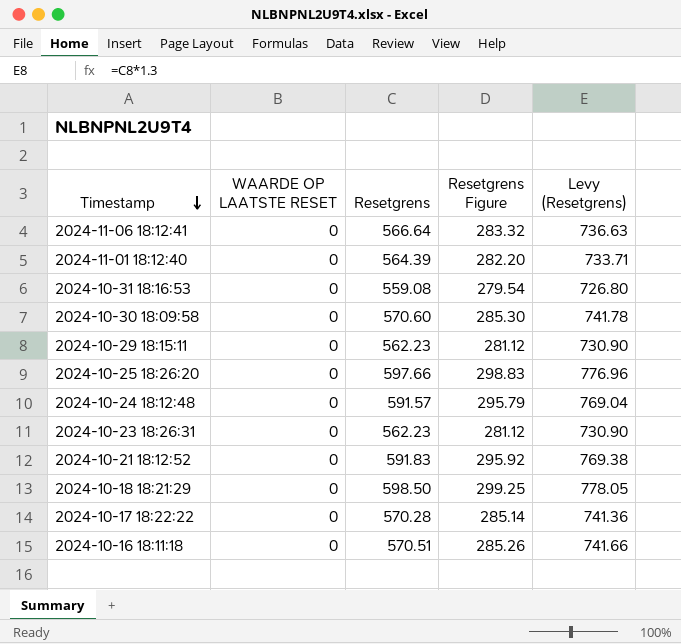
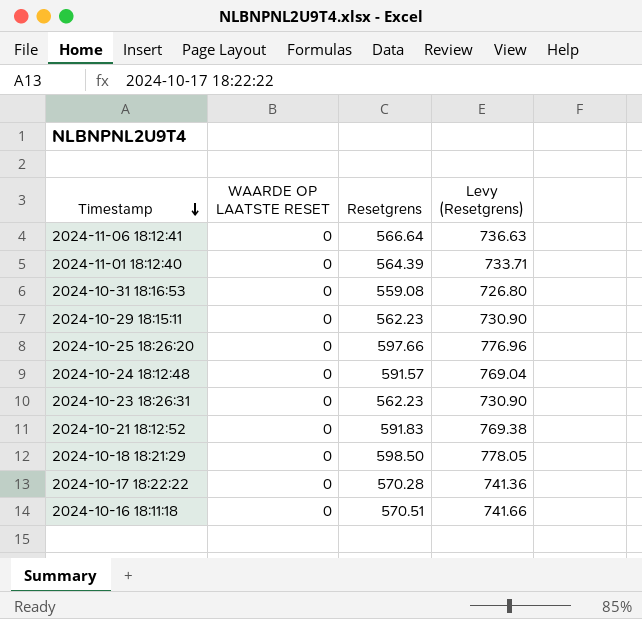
column Resetgrens Figure | formula: [Resetgrens] * 0.5 -> none
row 2024-10-30 18:09:58: 0 | 570.60 | 285.30 | 741.78 -> none

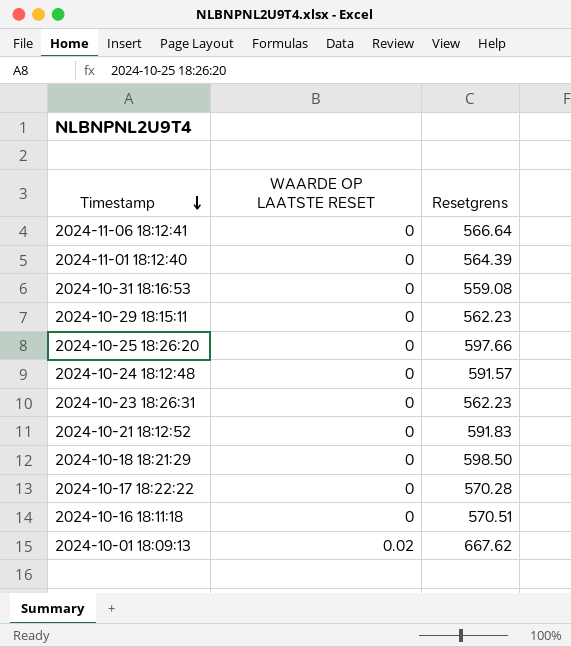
column Levy (Resetgrens) | formula: [Resetgrens] * 1.3 -> none
row 2024-10-01 18:09:13: none -> 0.02 | 667.62

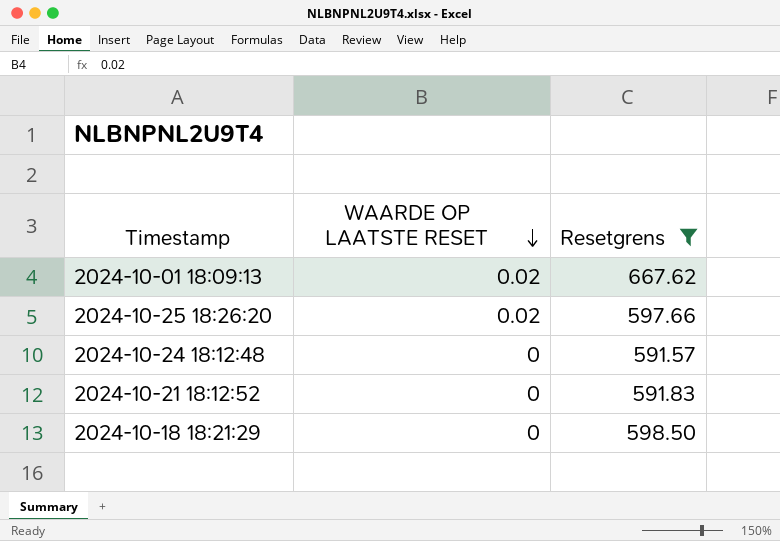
filter: none -> Resetgrens >= 591.57
row order: Timestamp descending -> WAARDE OP LAATSTE RESET descending
2024-10-25 18:26:20 | WAARDE OP LAATSTE RESET: 0 -> 0.02

